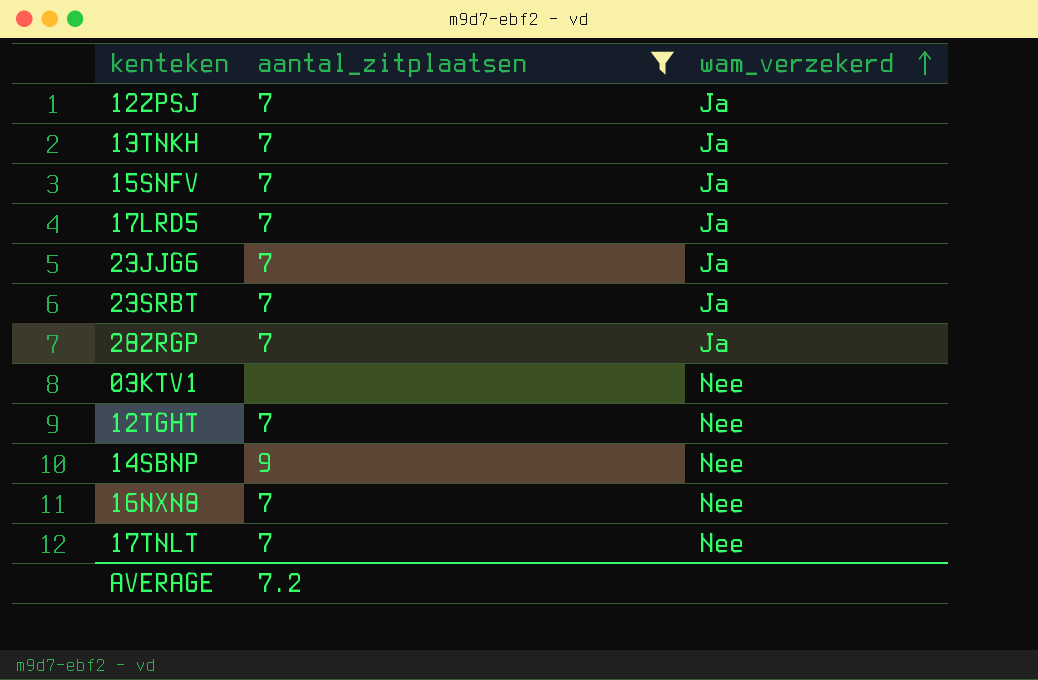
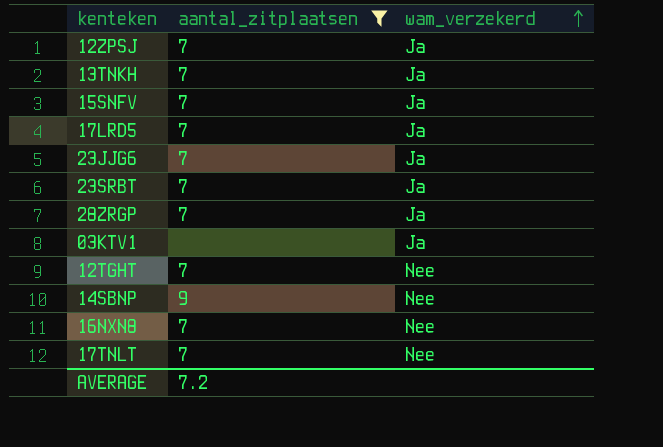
03KTV1 | wam_verzekerd: Nee -> Ja

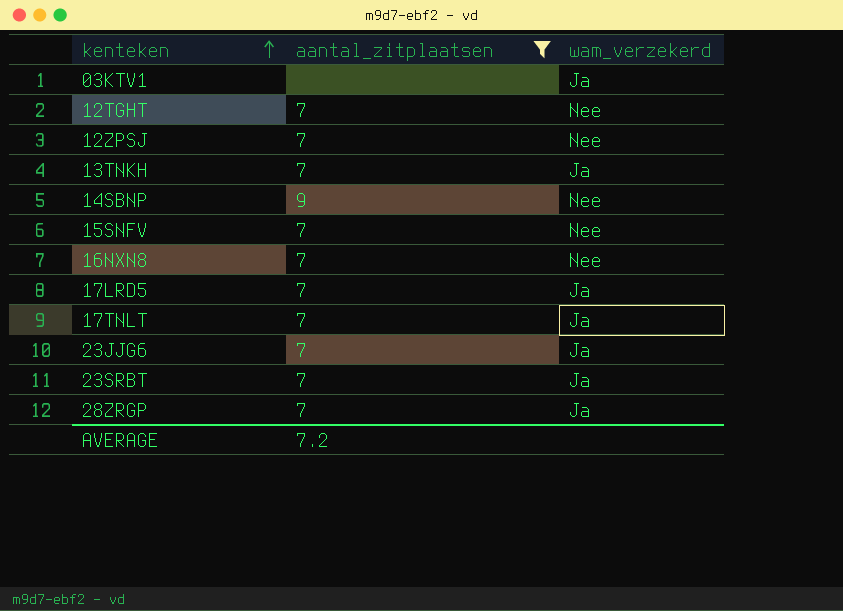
row order: wam_verzekerd ascending -> kenteken ascending
12ZPSJ | wam_verzekerd: Ja -> Nee
15SNFV | wam_verzekerd: Ja -> Nee
17TNLT | wam_verzekerd: Nee -> Ja

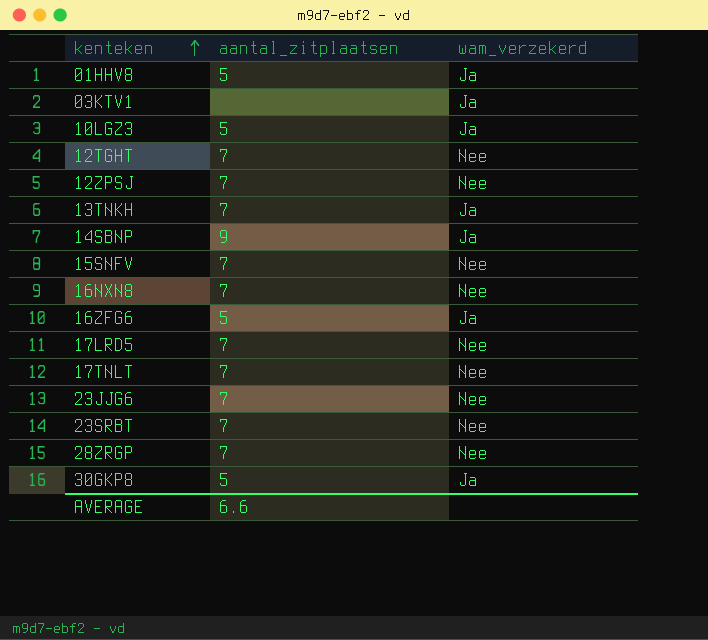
filter: aantal_zitplaatsen != 5 -> none
14SBNP | wam_verzekerd: Nee -> Ja
17LRD5 | wam_verzekerd: Ja -> Nee
17TNLT | wam_verzekerd: Ja -> Nee
23JJG6 | wam_verzekerd: Ja -> Nee
23SRBT | wam_verzekerd: Ja -> Nee
28ZRGP | wam_verzekerd: Ja -> Nee
AVERAGE | aantal_zitplaatsen: 7.2 -> 6.6

